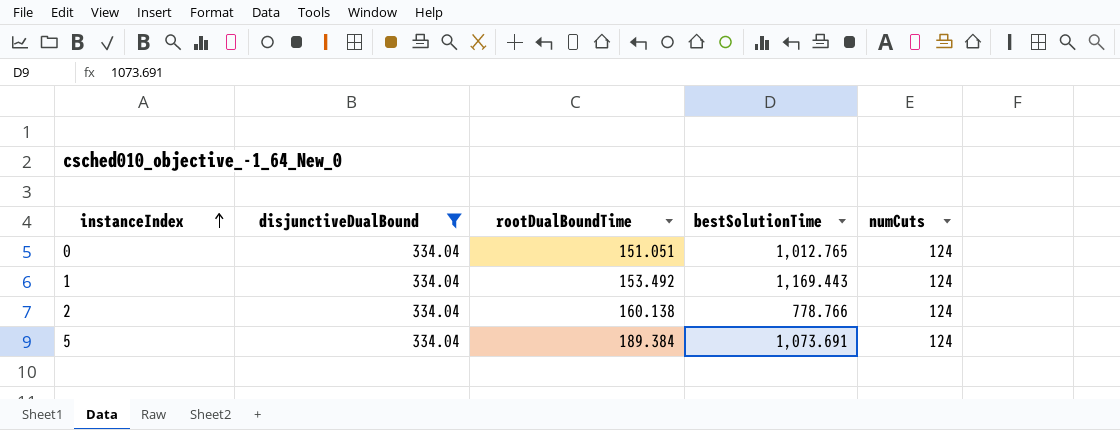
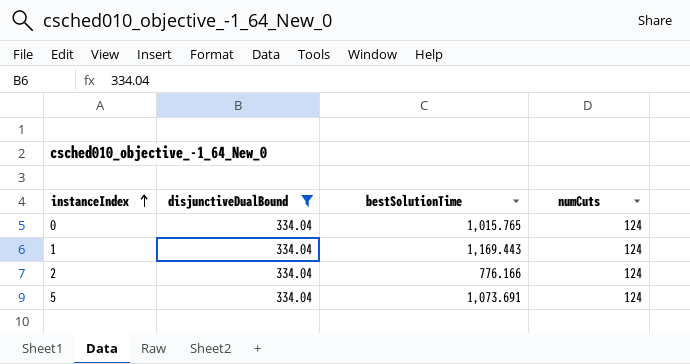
column rootDualBoundTime | position: 3 -> none
0 | bestSolutionTime: 1,012.765 -> 1,015.765
2 | bestSolutionTime: 778.766 -> 776.166

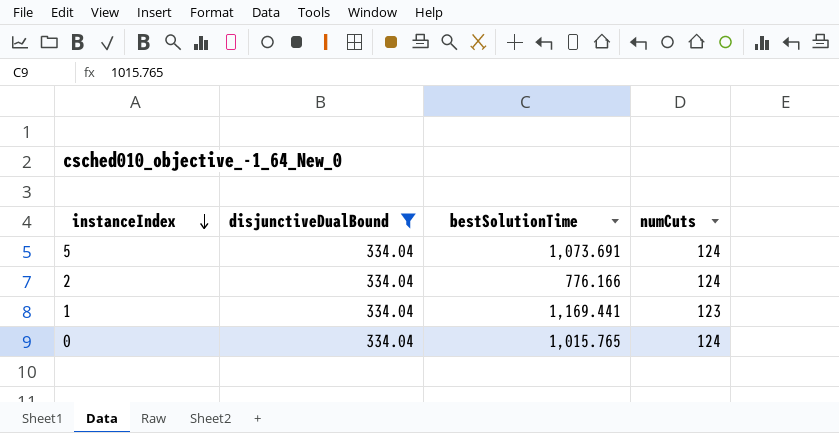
row order: instanceIndex ascending -> instanceIndex descending
1 | bestSolutionTime: 1,169.443 -> 1,169.441
1 | numCuts: 124 -> 123

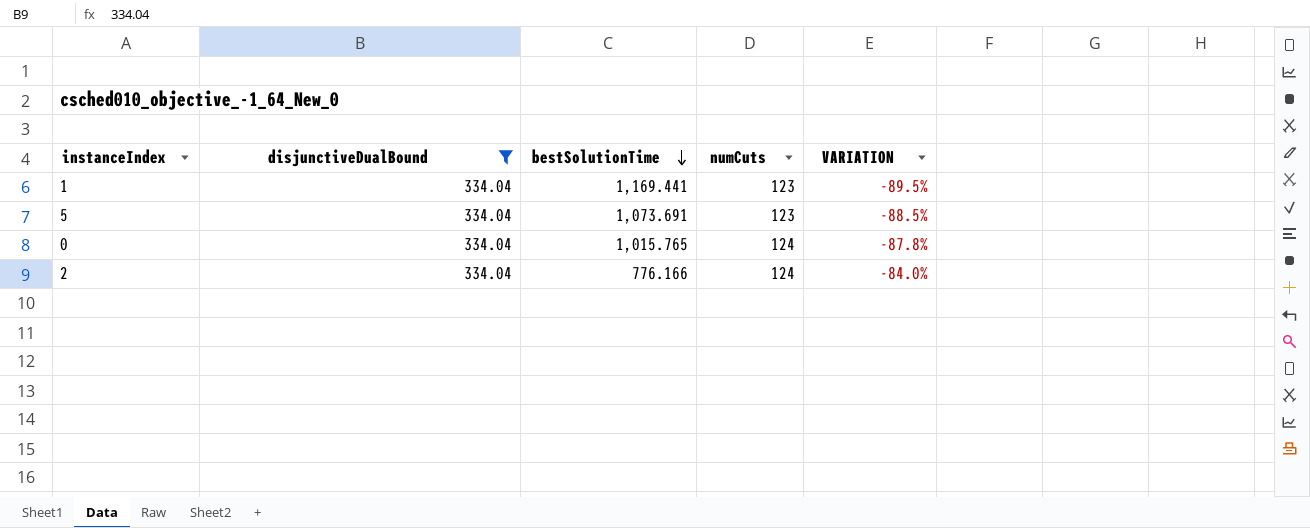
row order: instanceIndex descending -> bestSolutionTime descending
column VARIATION | formula: none -> ([numCuts] - [bestSolutionTime]) / [bestSolutionTime]
5 | numCuts: 124 -> 123

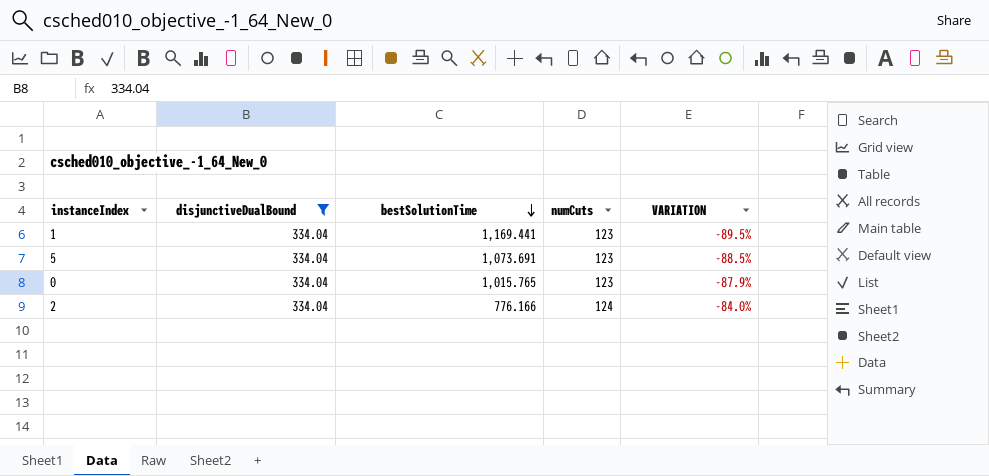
0 | numCuts: 124 -> 123
0 | VARIATION: -87.8% -> -87.9%

